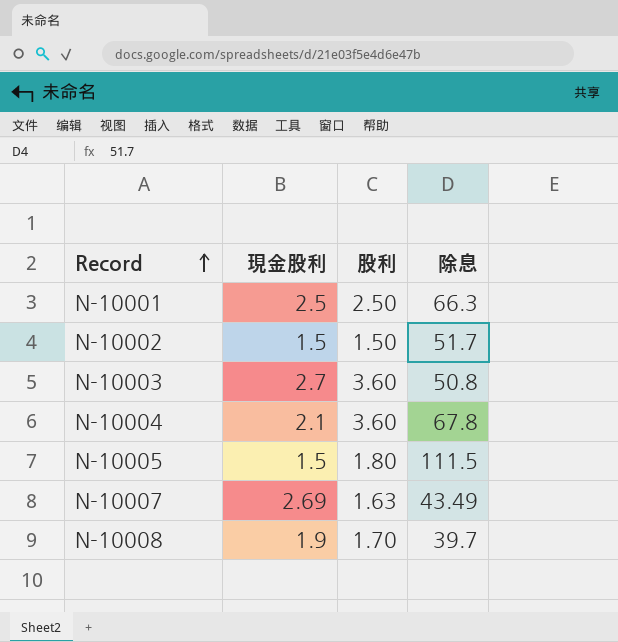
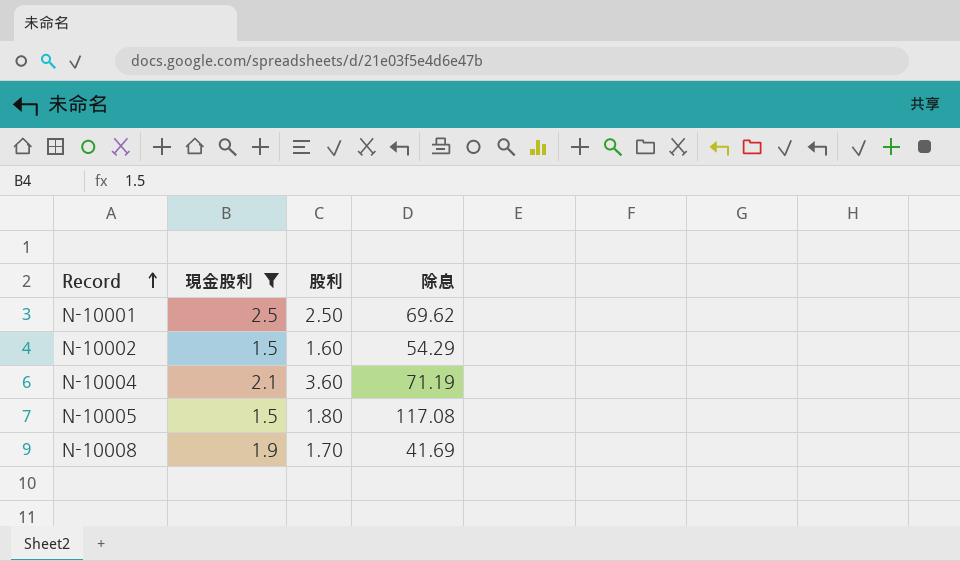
filter: none -> 現金股利 <= 2.5
N-10001 | 除息: 66.3 -> 69.62
N-10002 | 股利: 1.50 -> 1.60
N-10002 | 除息: 51.7 -> 54.29
N-10004 | 除息: 67.8 -> 71.19
N-10005 | 除息: 111.5 -> 117.08
N-10008 | 除息: 39.7 -> 41.69

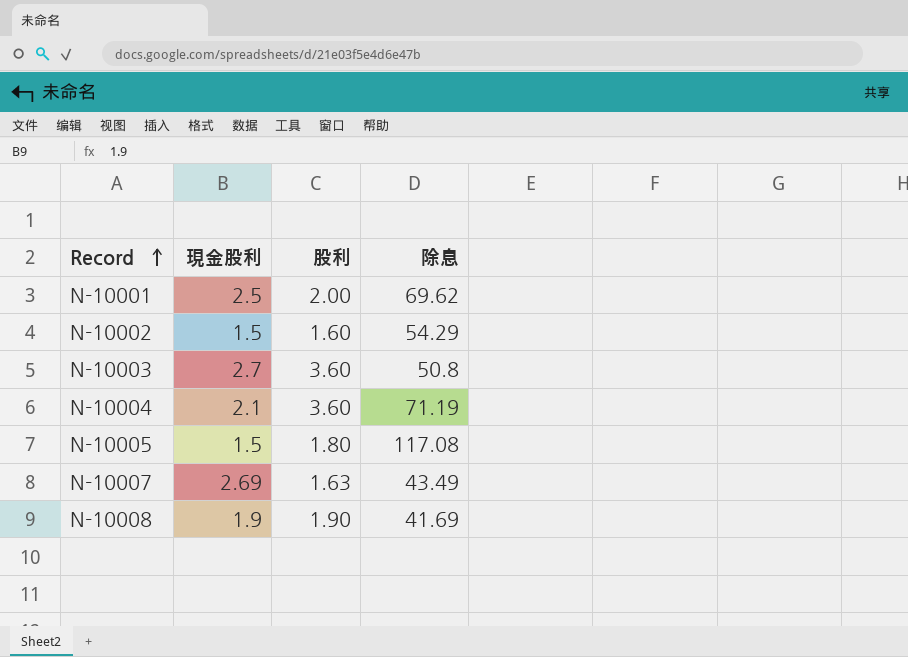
filter: 現金股利 <= 2.5 -> none
N-10001 | 股利: 2.50 -> 2.00
N-10008 | 股利: 1.70 -> 1.90

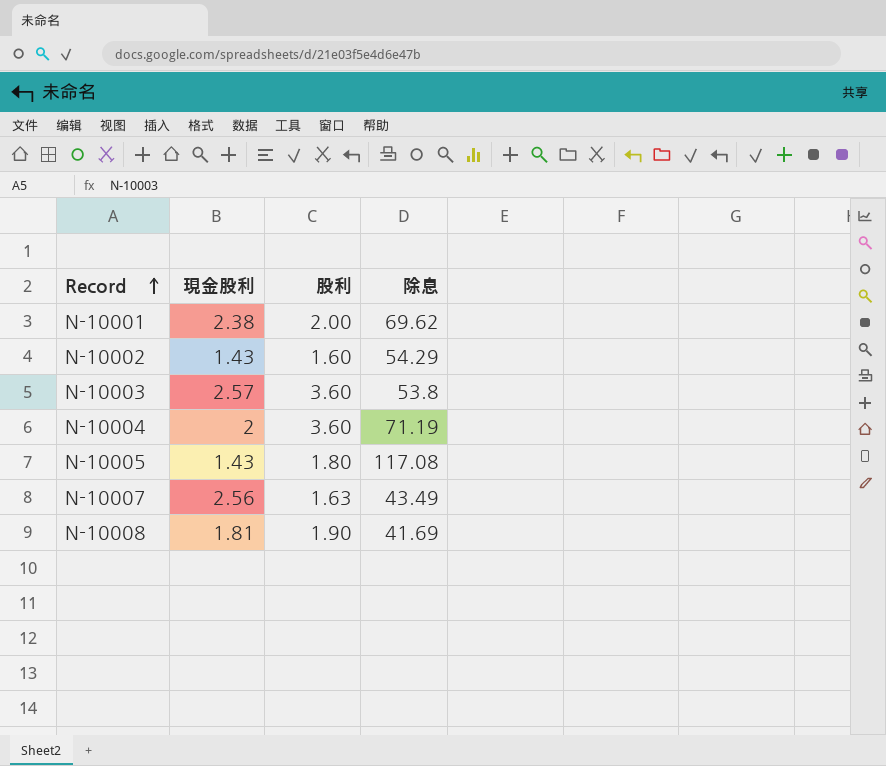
N-10001 | 現金股利: 2.5 -> 2.38
N-10002 | 現金股利: 1.5 -> 1.43
N-10003 | 現金股利: 2.7 -> 2.57
N-10003 | 除息: 50.8 -> 53.8
N-10004 | 現金股利: 2.1 -> 2
N-10005 | 現金股利: 1.5 -> 1.43
N-10007 | 現金股利: 2.69 -> 2.56
N-10008 | 現金股利: 1.9 -> 1.81

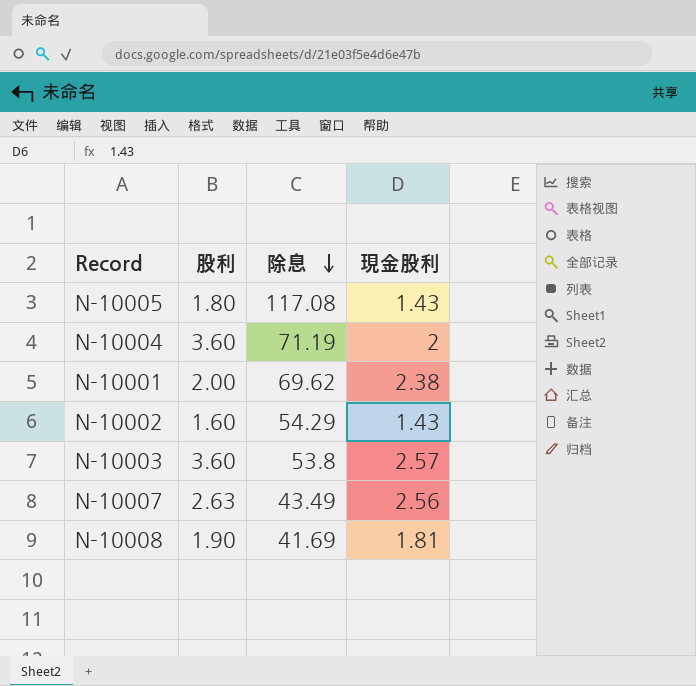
row order: Record ascending -> 除息 descending
column 現金股利 | position: 2 -> 4
N-10007 | 股利: 1.63 -> 2.63

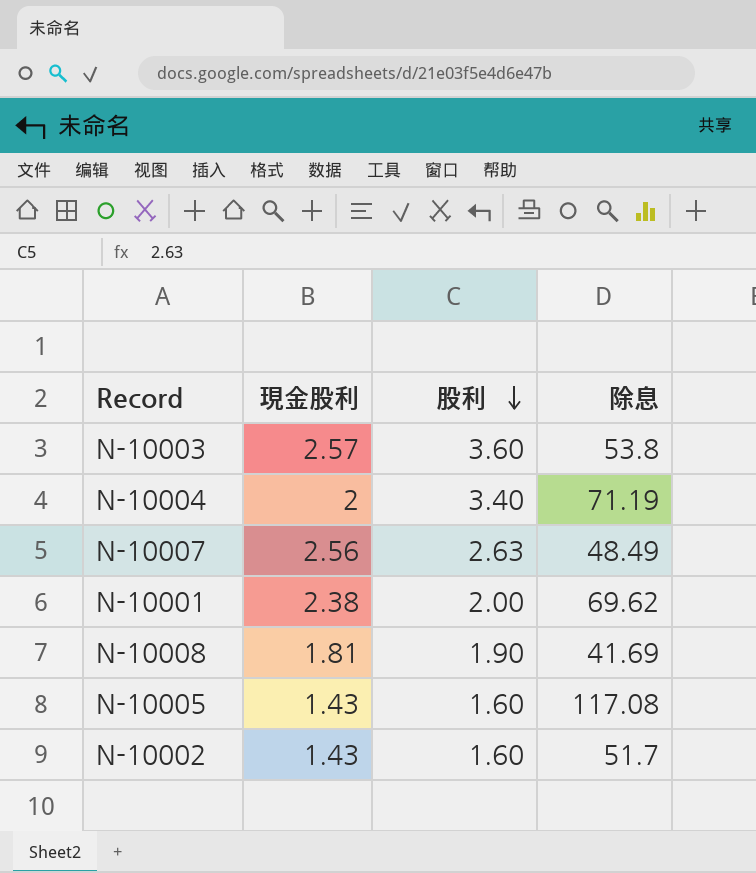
row order: 除息 descending -> 股利 descending
column 現金股利 | position: 4 -> 2
N-10004 | 股利: 3.60 -> 3.40
N-10007 | 除息: 43.49 -> 48.49
N-10005 | 股利: 1.80 -> 1.60
N-10002 | 除息: 54.29 -> 51.7

